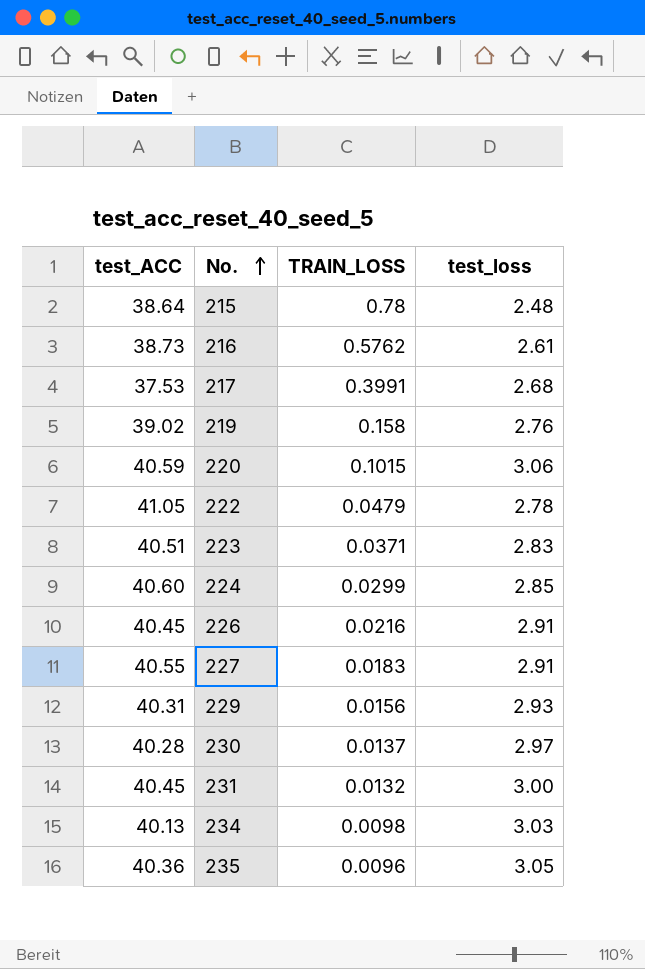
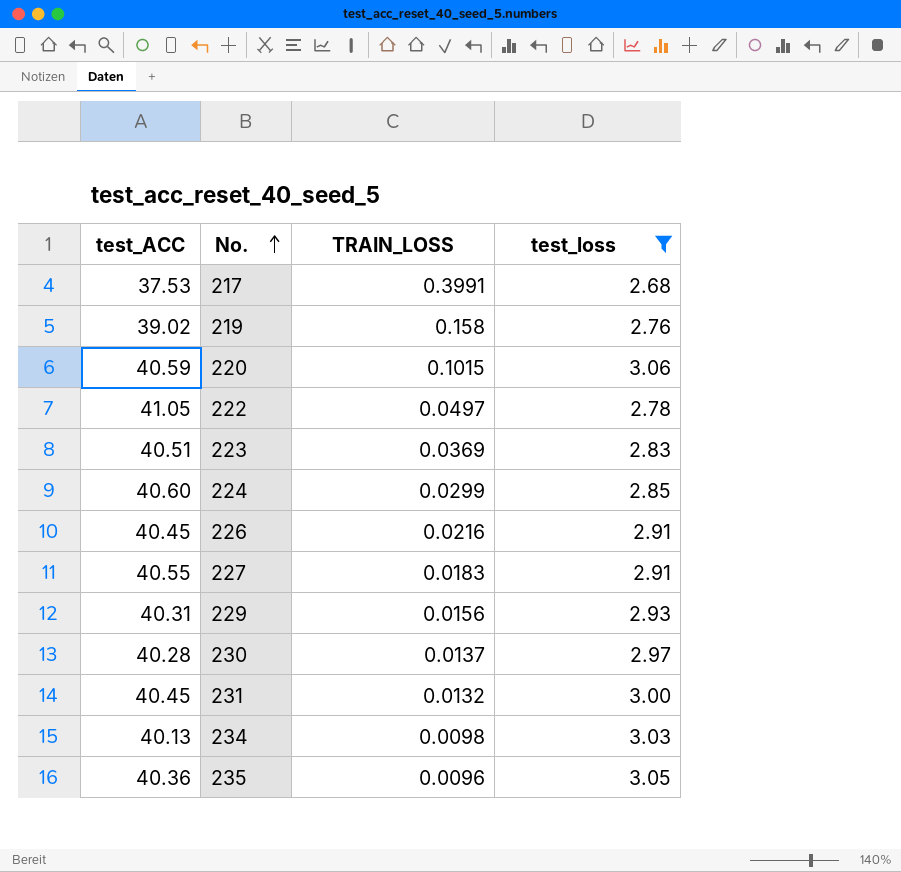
filter: none -> test_loss >= 2.68
222 | TRAIN_LOSS: 0.0479 -> 0.0497
223 | TRAIN_LOSS: 0.0371 -> 0.0369

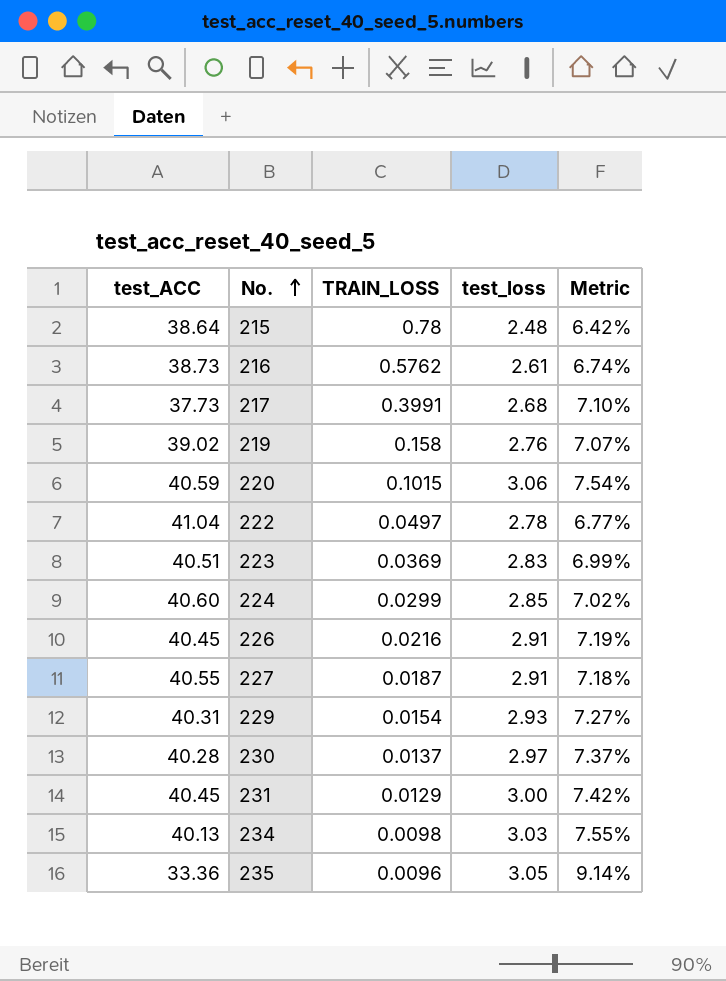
filter: test_loss >= 2.68 -> none
column Metric | formula: none -> [test_loss] / [test_ACC]
217 | test_ACC: 37.53 -> 37.73
222 | test_ACC: 41.05 -> 41.04
227 | TRAIN_LOSS: 0.0183 -> 0.0187
229 | TRAIN_LOSS: 0.0156 -> 0.0154
231 | TRAIN_LOSS: 0.0132 -> 0.0129
235 | test_ACC: 40.36 -> 33.36

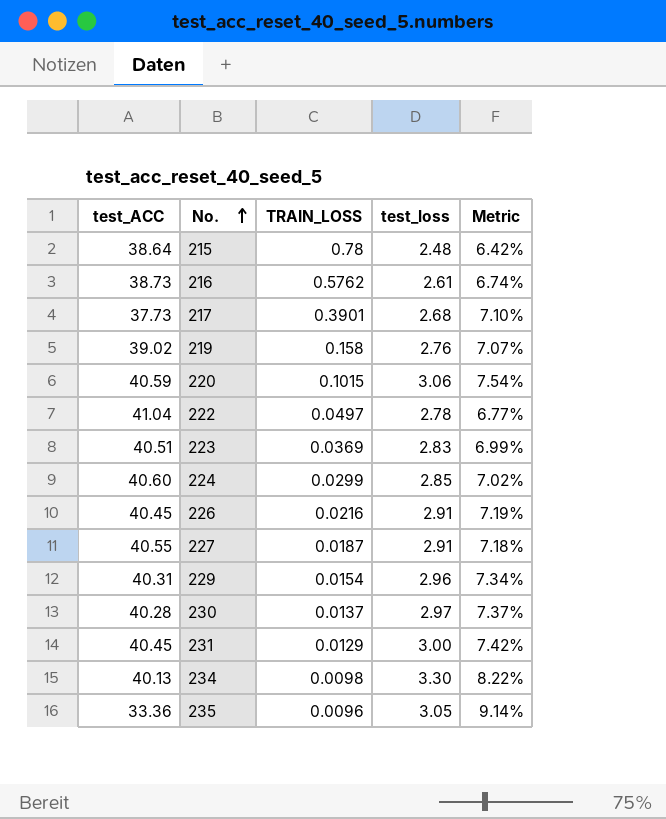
217 | TRAIN_LOSS: 0.3991 -> 0.3901
229 | test_loss: 2.93 -> 2.96
229 | Metric: 7.27% -> 7.34%
234 | test_loss: 3.03 -> 3.30
234 | Metric: 7.55% -> 8.22%

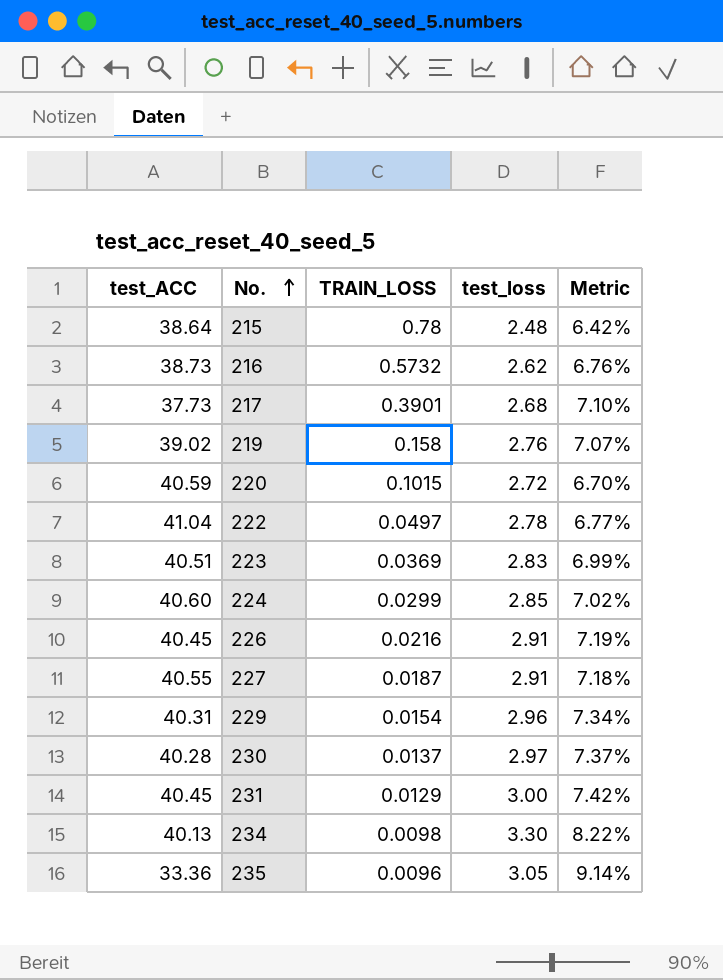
216 | TRAIN_LOSS: 0.5762 -> 0.5732
216 | test_loss: 2.61 -> 2.62
216 | Metric: 6.74% -> 6.76%
220 | test_loss: 3.06 -> 2.72
220 | Metric: 7.54% -> 6.70%

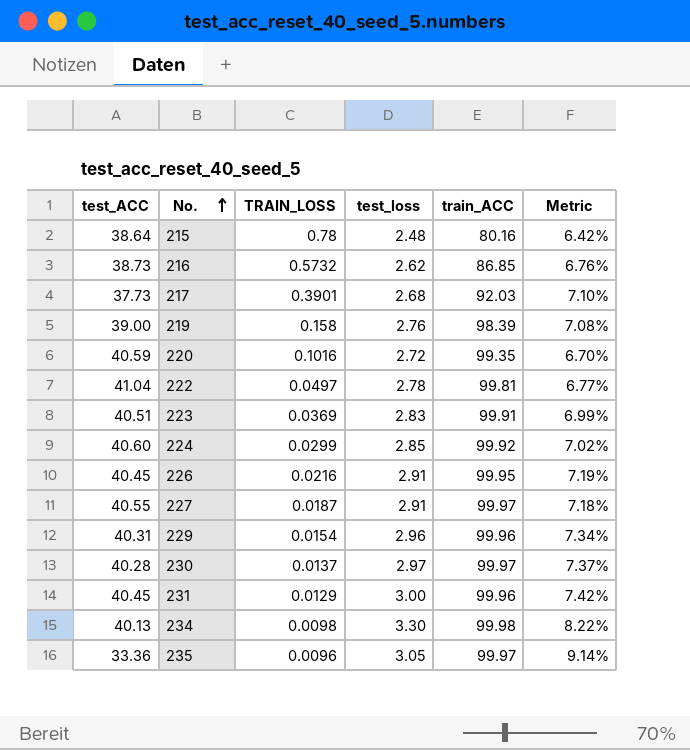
column train_ACC | position: none -> 5
219 | test_ACC: 39.02 -> 39.00
219 | Metric: 7.07% -> 7.08%
220 | TRAIN_LOSS: 0.1015 -> 0.1016

